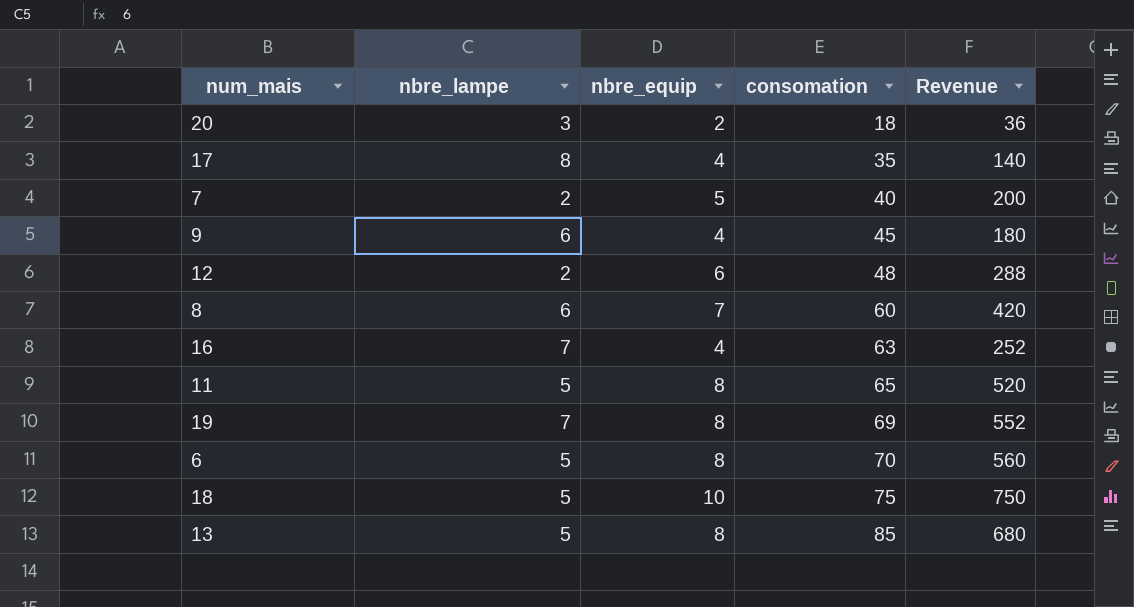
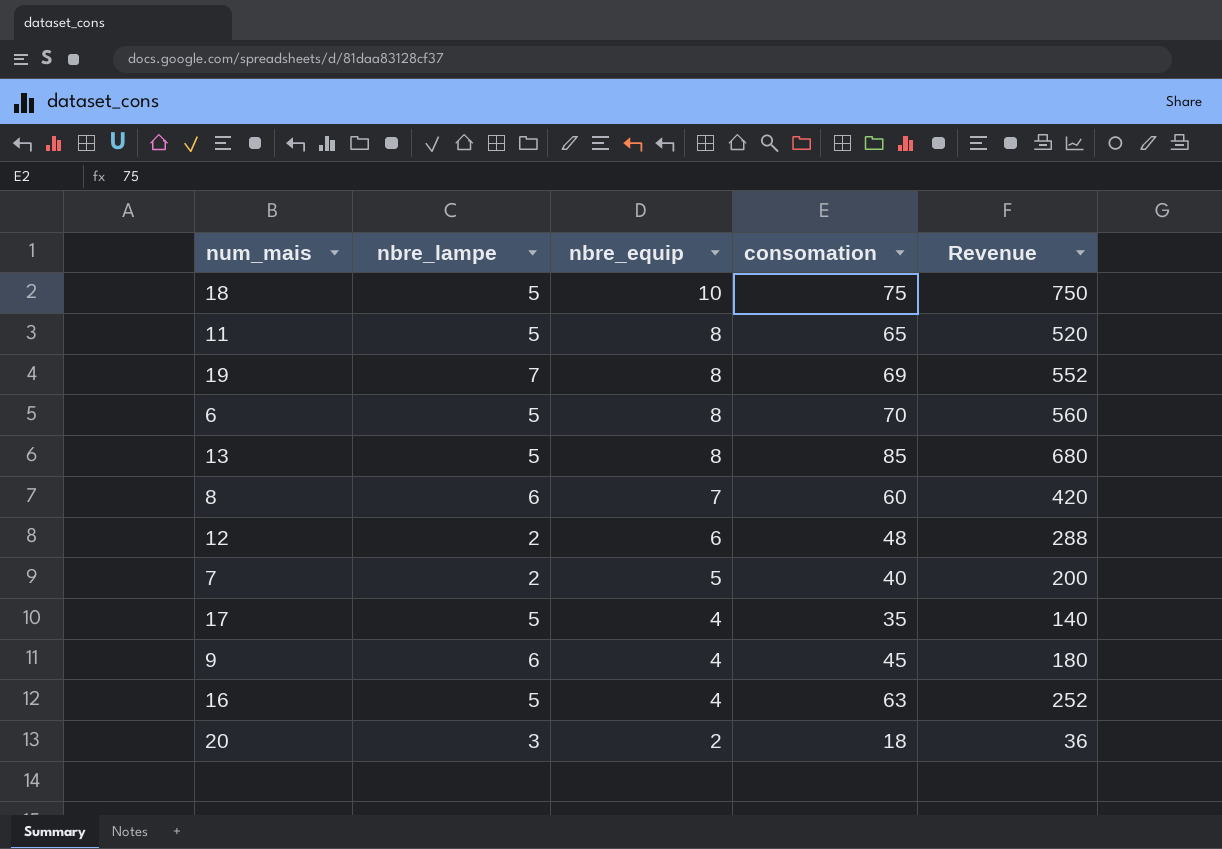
row order: consomation ascending -> nbre_equip descending
17 | nbre_lampe: 8 -> 5
16 | nbre_lampe: 7 -> 5

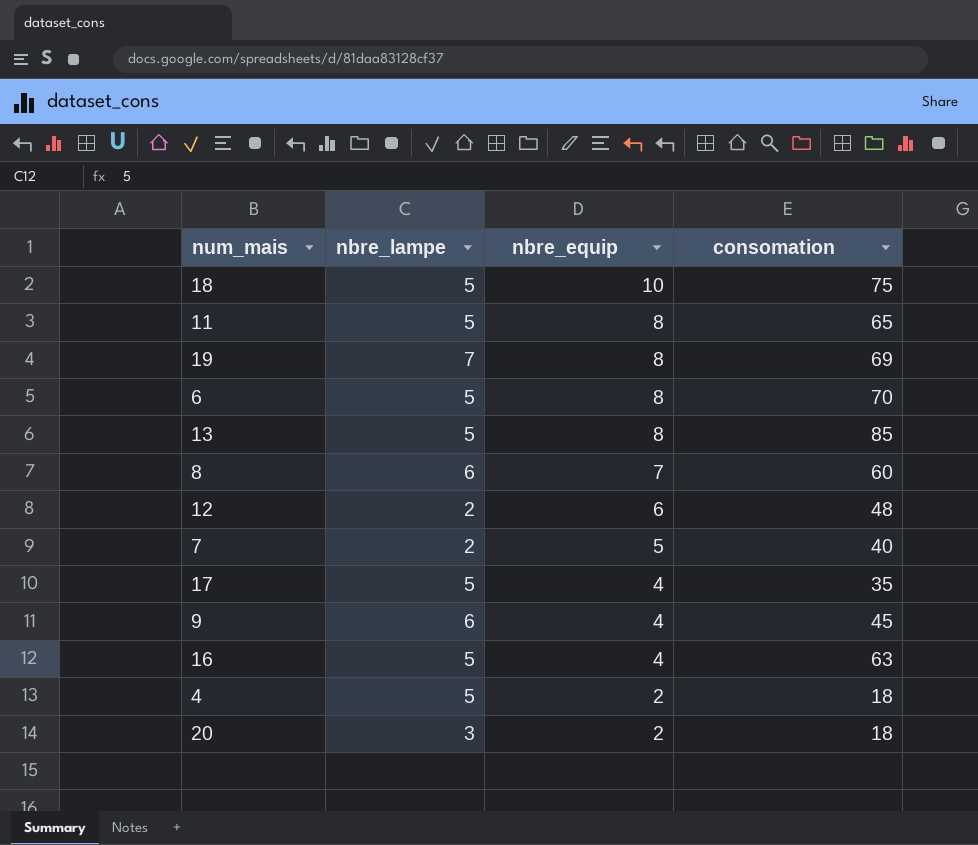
column Revenue | formula: [nbre_equip] * [consomation] -> none
row 4: none -> 5 | 2 | 18

